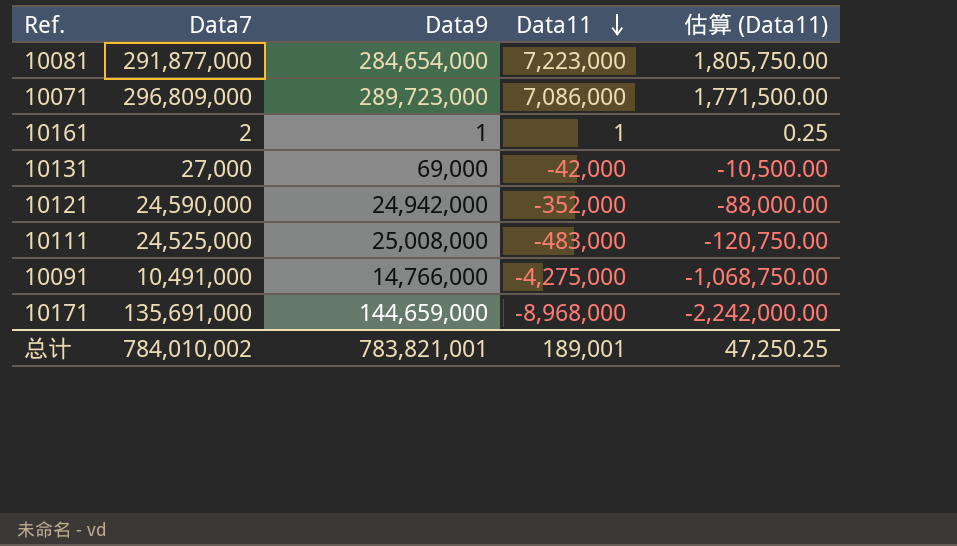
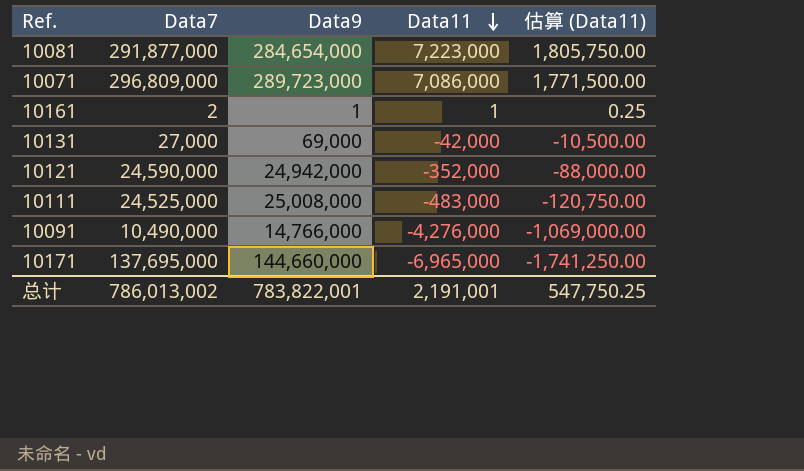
10091 | Data7: 10,491,000 -> 10,490,000
10091 | Data11: -4,275,000 -> -4,276,000
10091 | 估算 (Data11): -1,068,750.00 -> -1,069,000.00
10171 | Data7: 135,691,000 -> 137,695,000
10171 | Data9: 144,659,000 -> 144,660,000
10171 | Data11: -8,968,000 -> -6,965,000
10171 | 估算 (Data11): -2,242,000.00 -> -1,741,250.00
总计 | Data7: 784,010,002 -> 786,013,002
总计 | Data9: 783,821,001 -> 783,822,001
总计 | Data11: 189,001 -> 2,191,001
总计 | 估算 (Data11): 47,250.25 -> 547,750.25

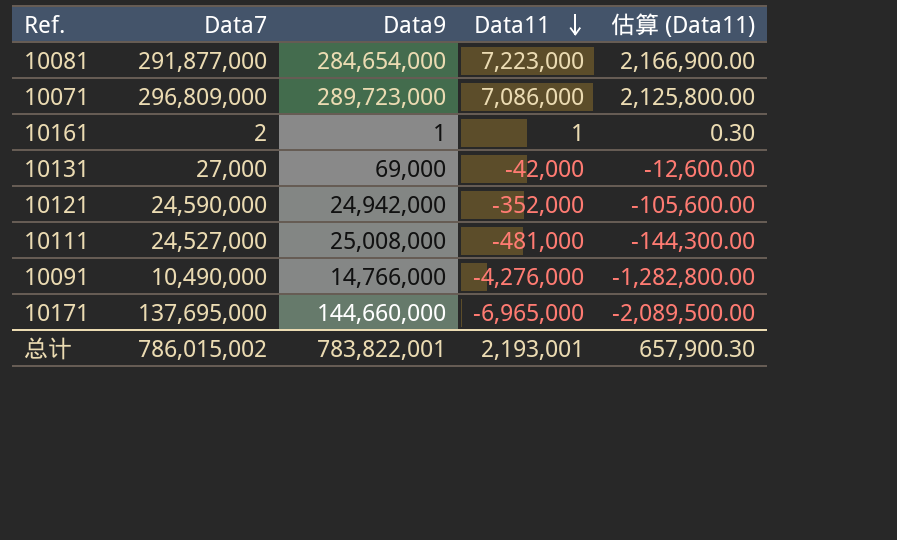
column 估算 (Data11) | formula: [Data11] * 0.25 -> [Data11] * 0.3
10111 | Data7: 24,525,000 -> 24,527,000
10111 | Data11: -483,000 -> -481,000
总计 | Data7: 786,013,002 -> 786,015,002
总计 | Data11: 2,191,001 -> 2,193,001
总计 | 估算 (Data11): 547,750.25 -> 657,900.30

